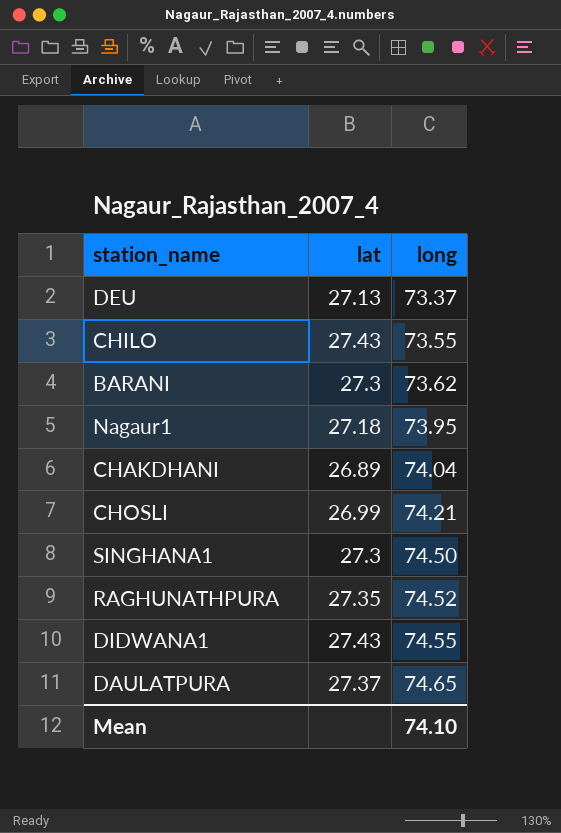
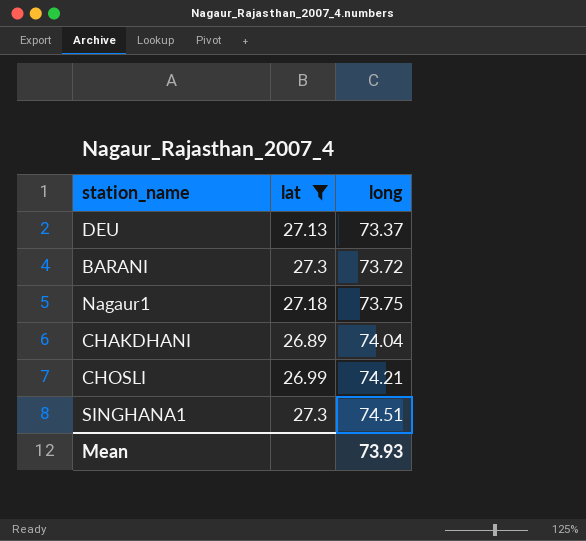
filter: none -> lat <= 27.3
BARANI | long: 73.62 -> 73.72
Nagaur1 | long: 73.95 -> 73.75
SINGHANA1 | long: 74.50 -> 74.51
Mean | long: 74.10 -> 73.93

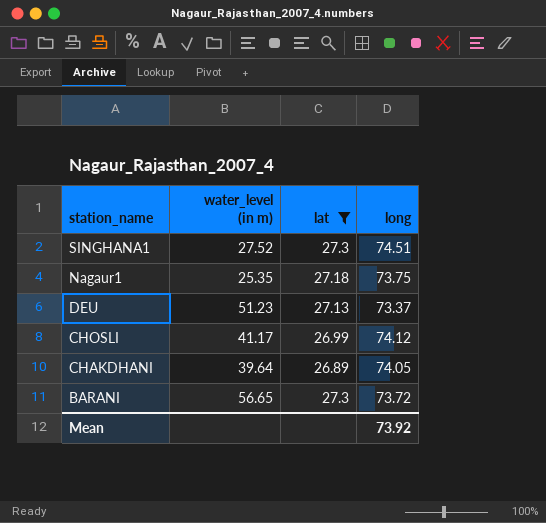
row order: long ascending -> station_name descending
column water_level (in m) | position: none -> 2
CHOSLI | long: 74.21 -> 74.12
CHAKDHANI | long: 74.04 -> 74.05
Mean | long: 73.93 -> 73.92

